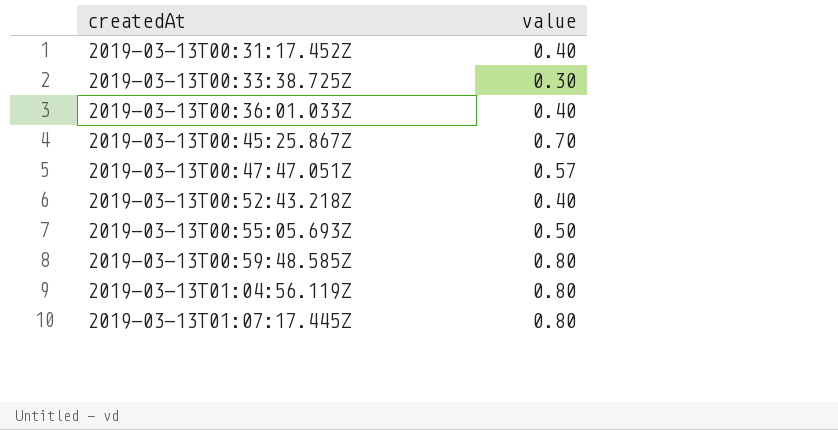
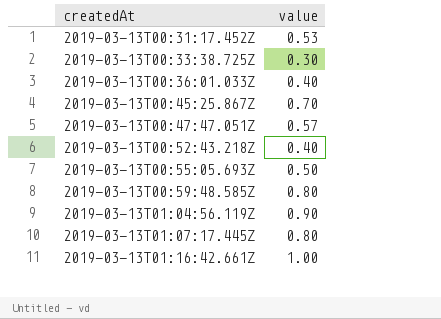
2019-03-13T00:31:17.452Z | value: 0.40 -> 0.53
2019-03-13T01:04:56.119Z | value: 0.80 -> 0.90
row 2019-03-13T01:16:42.661Z: none -> 1.00

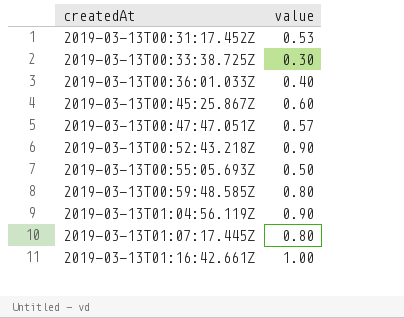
2019-03-13T00:45:25.867Z | value: 0.70 -> 0.60
2019-03-13T00:52:43.218Z | value: 0.40 -> 0.90

